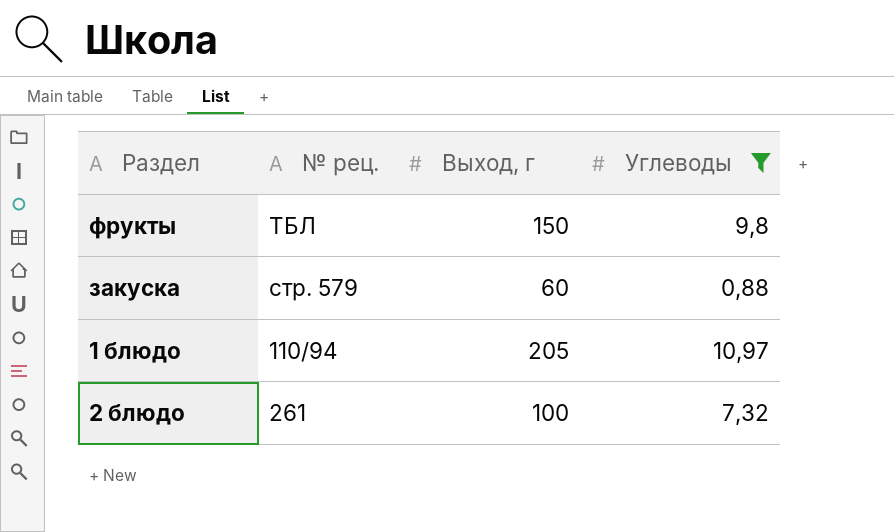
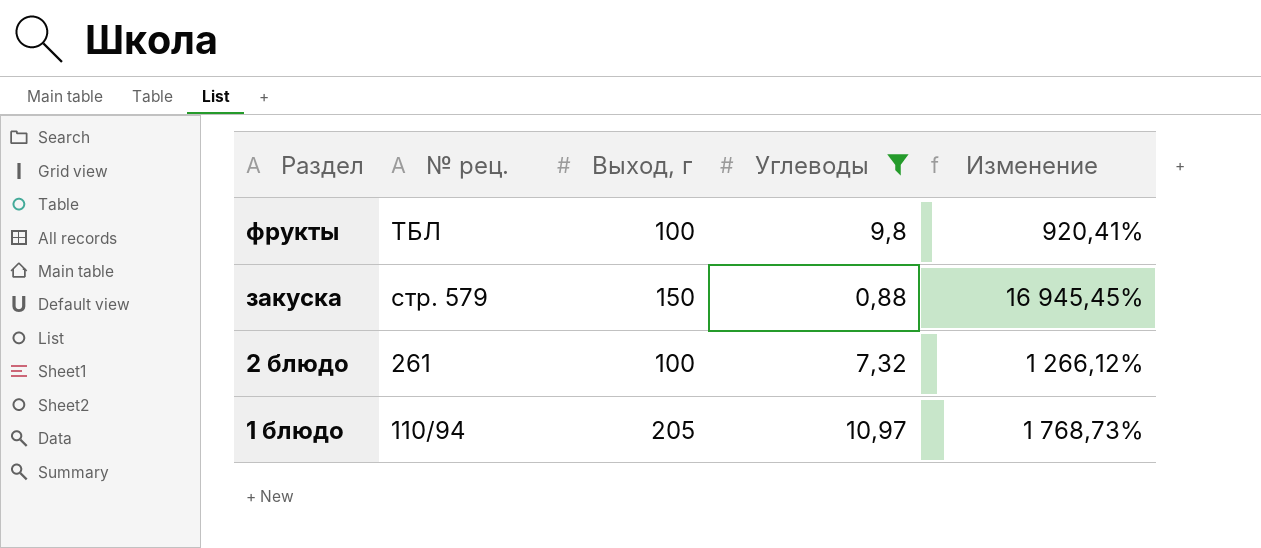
row order: none -> Раздел descending
column Изменение | formula: none -> ([Выход, г] - [Углеводы]) / [Углеводы]
фрукты | Выход, г: 150 -> 100
закуска | Выход, г: 60 -> 150

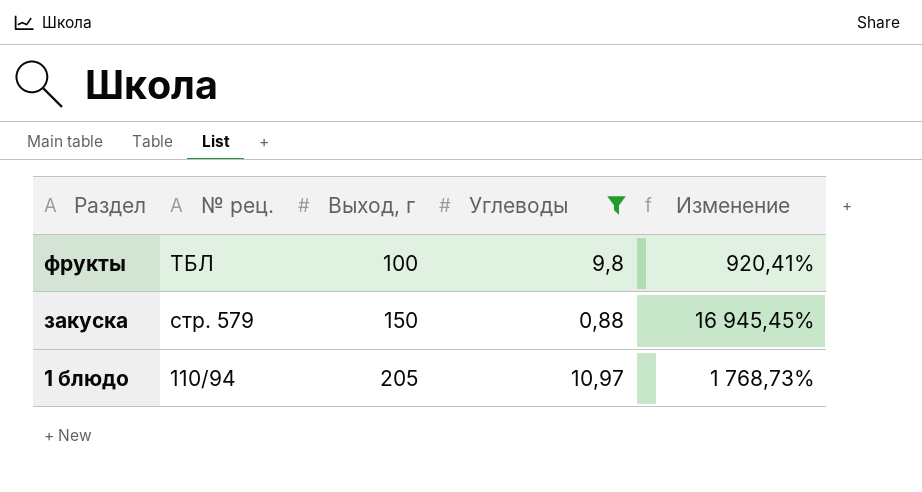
row 2 блюдо: 261 | 100 | 7,32 | 1 266,12% -> none

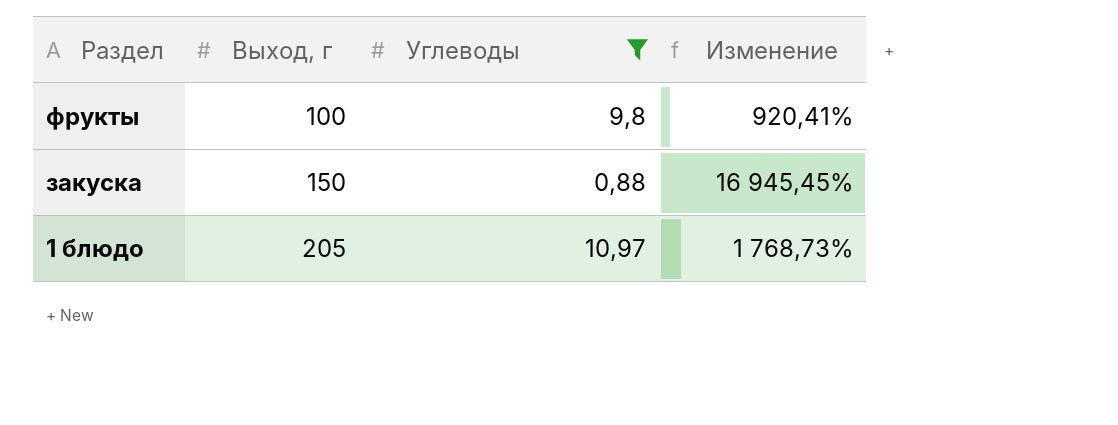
column № рец. | position: 2 -> none

